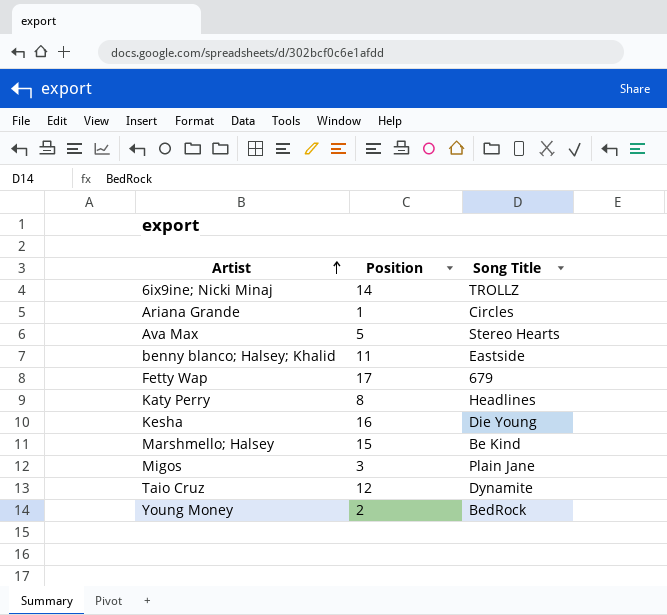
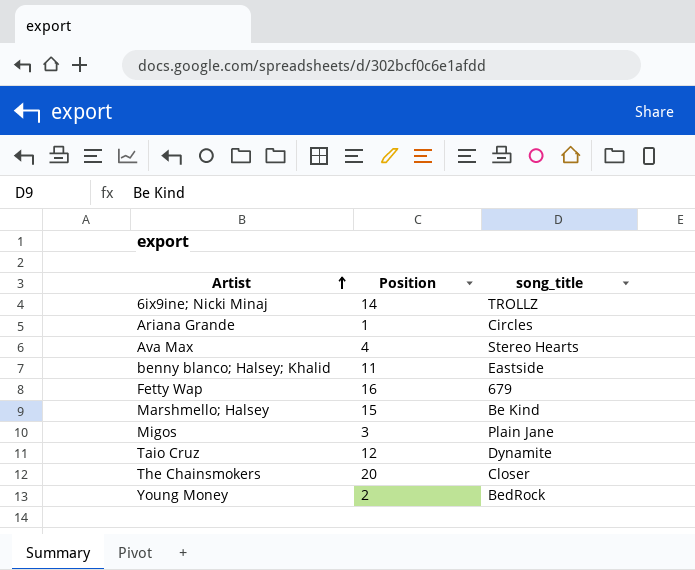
column name: Song Title -> song_title
row Katy Perry: 8 | Headlines -> none
row Kesha: 16 | Die Young -> none
Ava Max | Position: 5 -> 4
Fetty Wap | Position: 17 -> 16
row The Chainsmokers: none -> 20 | Closer

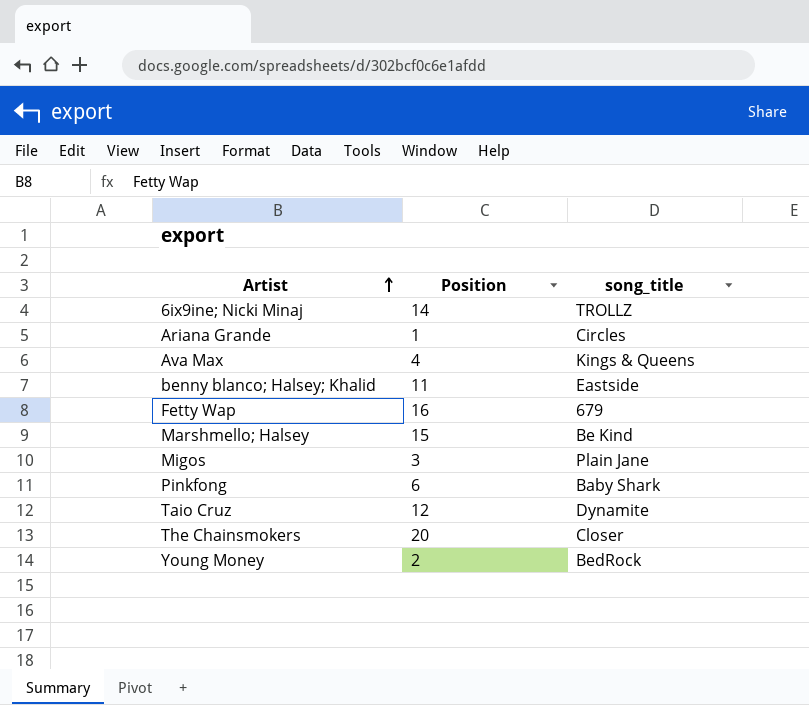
Ava Max | song_title: Stereo Hearts -> Kings & Queens
row Pinkfong: none -> 6 | Baby Shark

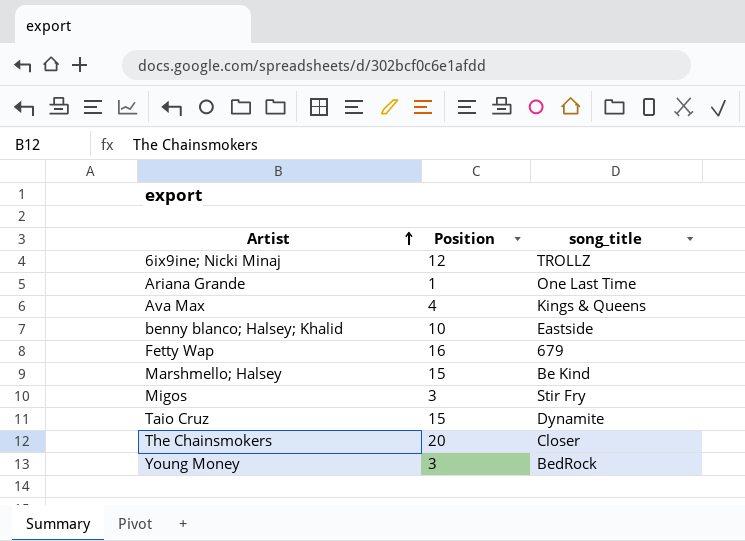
row Pinkfong: 6 | Baby Shark -> none
6ix9ine; Nicki Minaj | Position: 14 -> 12
Ariana Grande | song_title: Circles -> One Last Time
benny blanco; Halsey; Khalid | Position: 11 -> 10
Migos | song_title: Plain Jane -> Stir Fry
Taio Cruz | Position: 12 -> 15
Young Money | Position: 2 -> 3

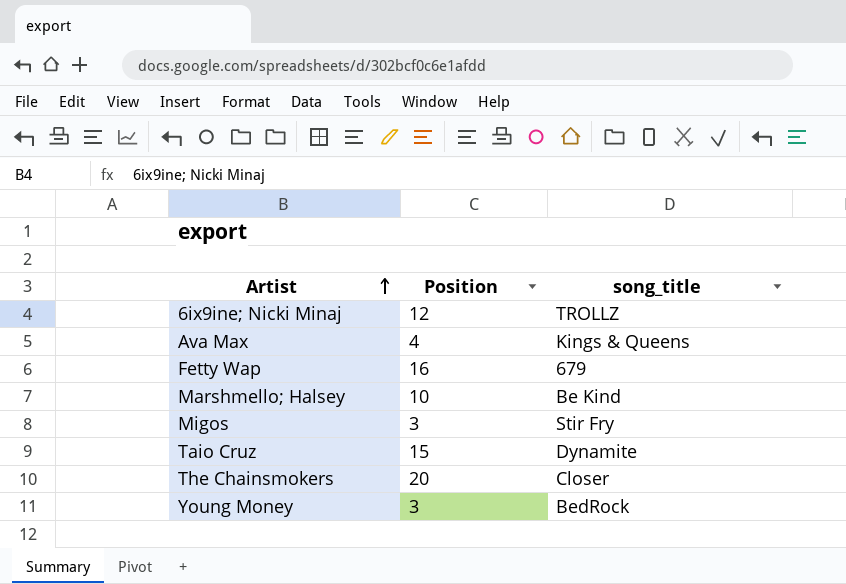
row Ariana Grande: 1 | One Last Time -> none
row benny blanco; Halsey; Khalid: 10 | Eastside -> none
Marshmello; Halsey | Position: 15 -> 10

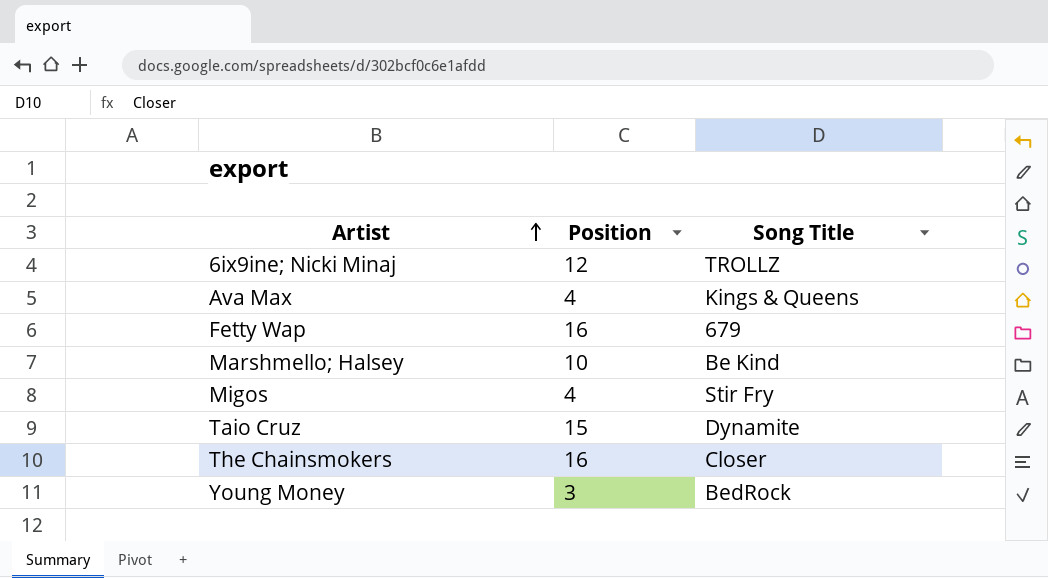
column name: song_title -> Song Title
Migos | Position: 3 -> 4
The Chainsmokers | Position: 20 -> 16

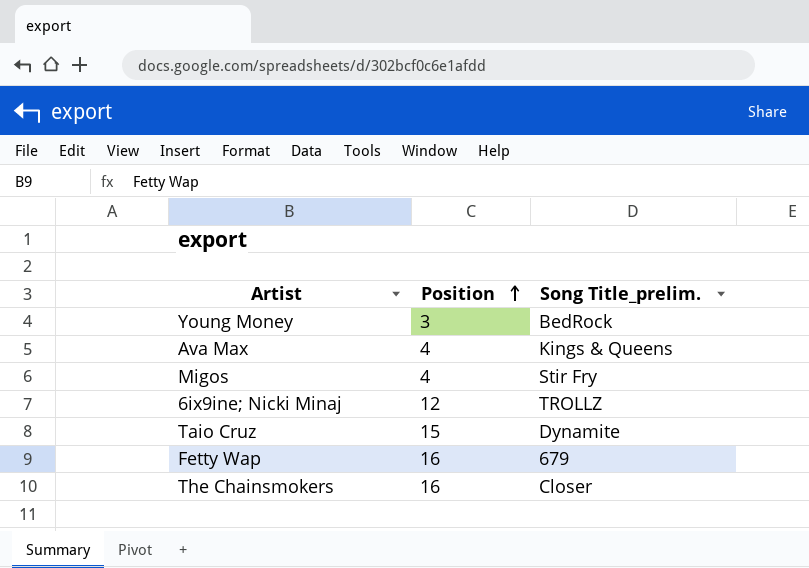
row order: Artist ascending -> Position ascending
column name: Song Title -> Song Title_prelim.
row Marshmello; Halsey: 10 | Be Kind -> none

